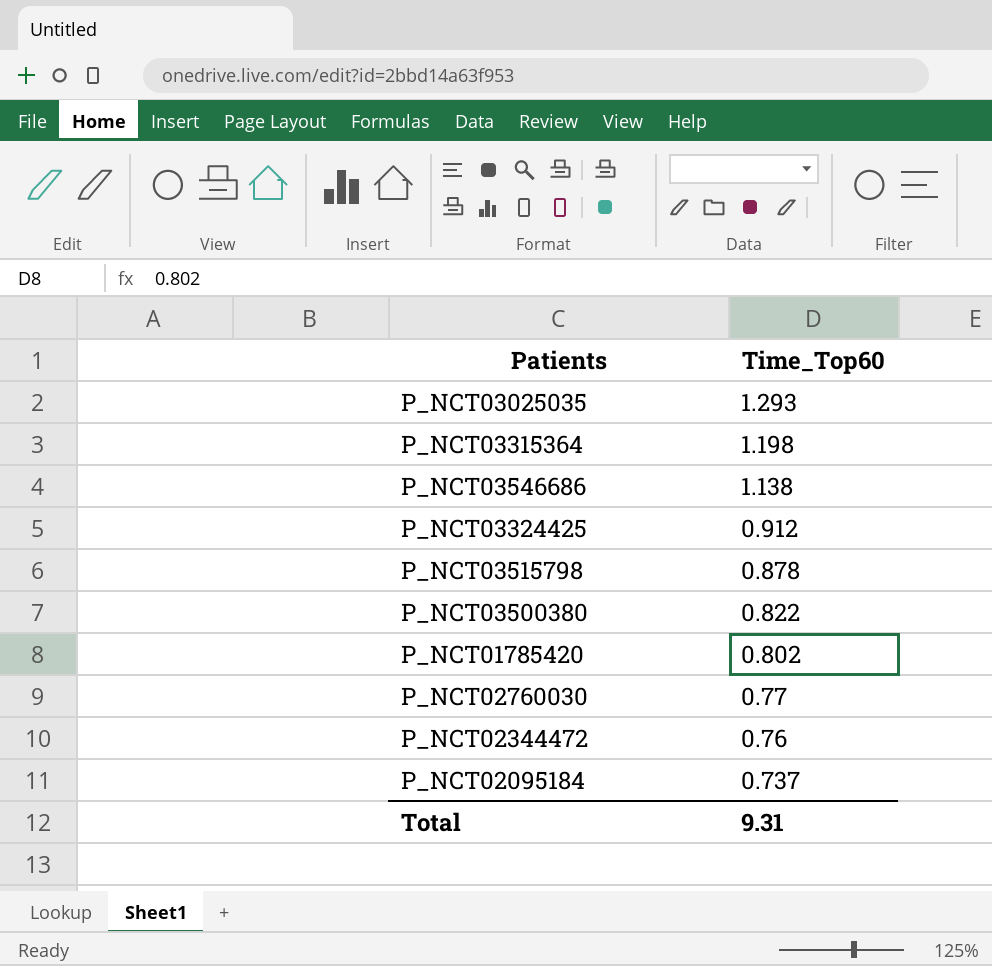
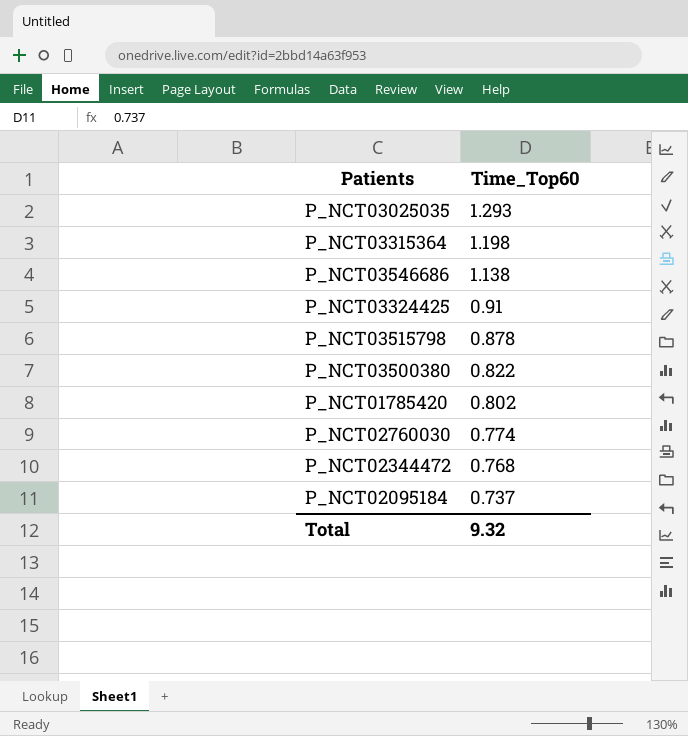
P_NCT03324425 | Time_Top60: 0.912 -> 0.91
P_NCT02760030 | Time_Top60: 0.77 -> 0.774
P_NCT02344472 | Time_Top60: 0.76 -> 0.768
Total | Time_Top60: 9.31 -> 9.32

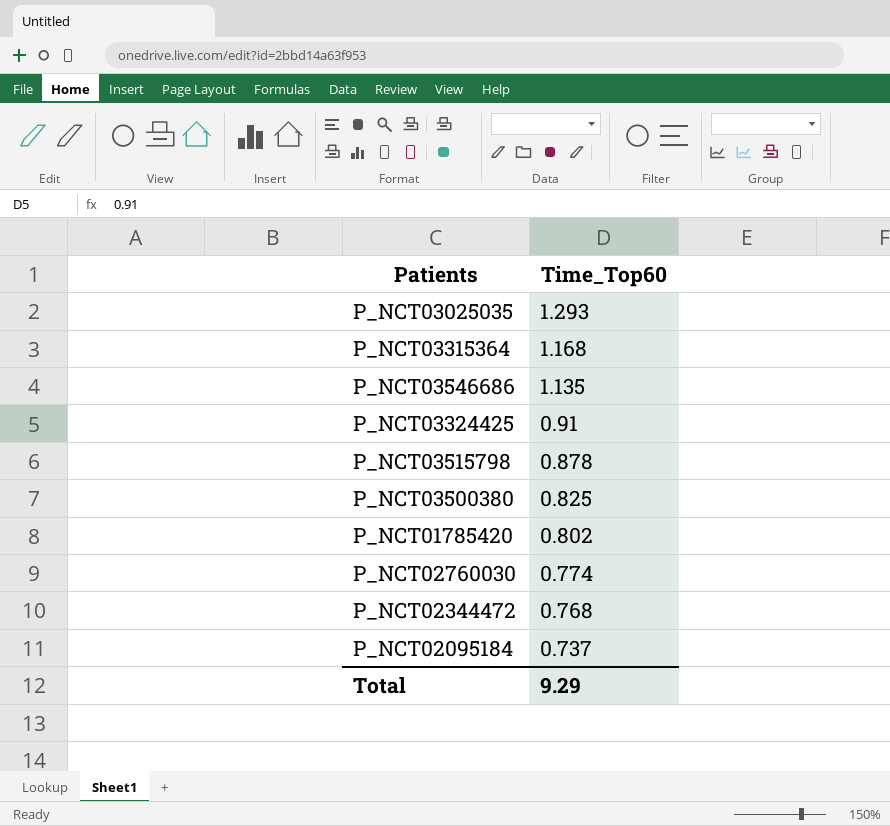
P_NCT03315364 | Time_Top60: 1.198 -> 1.168
P_NCT03546686 | Time_Top60: 1.138 -> 1.135
P_NCT03500380 | Time_Top60: 0.822 -> 0.825
Total | Time_Top60: 9.32 -> 9.29

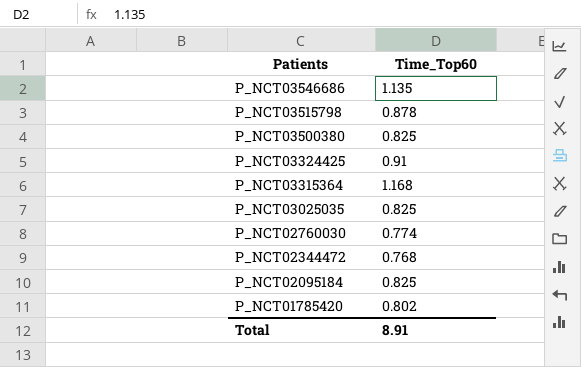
row order: Time_Top60 descending -> Patients descending
P_NCT03025035 | Time_Top60: 1.293 -> 0.825
P_NCT02095184 | Time_Top60: 0.737 -> 0.825
Total | Time_Top60: 9.29 -> 8.91

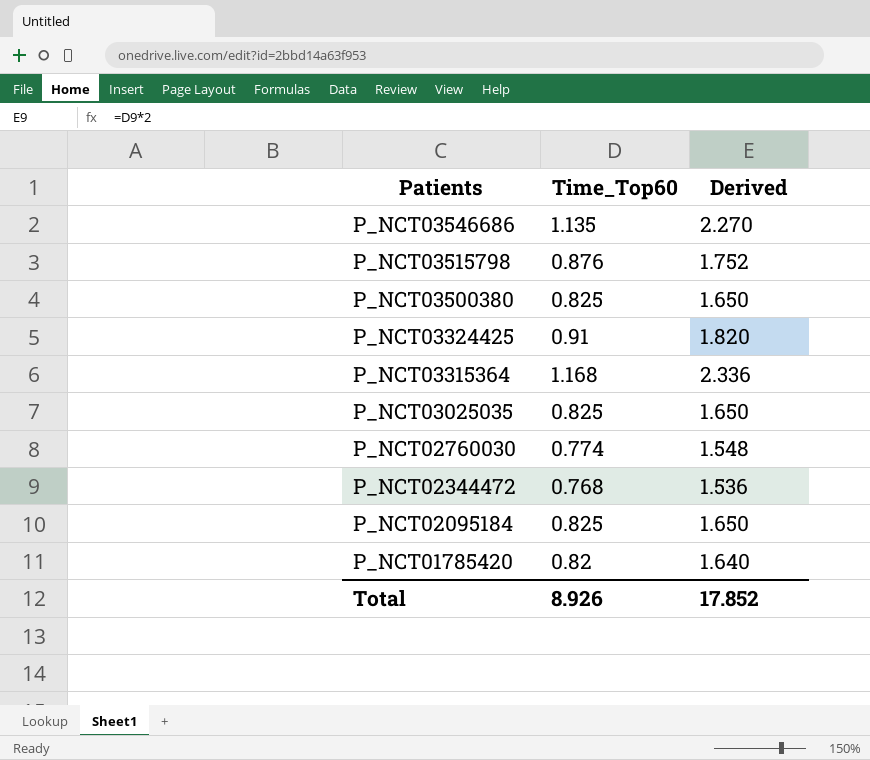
column Derived | formula: none -> [Time_Top60] * 2
P_NCT03515798 | Time_Top60: 0.878 -> 0.876
P_NCT01785420 | Time_Top60: 0.802 -> 0.82
Total | Time_Top60: 8.91 -> 8.926

